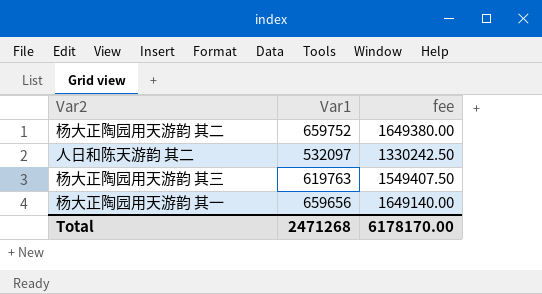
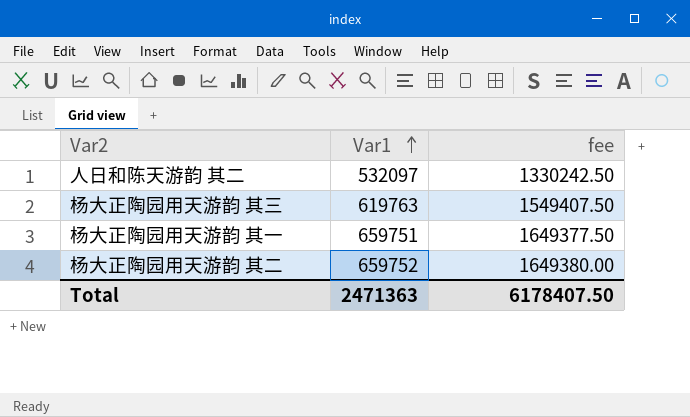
row order: none -> Var1 ascending
杨大正陶园用天游韵 其一 | Var1: 659656 -> 659751
杨大正陶园用天游韵 其一 | fee: 1649140.00 -> 1649377.50
Total | Var1: 2471268 -> 2471363
Total | fee: 6178170.00 -> 6178407.50

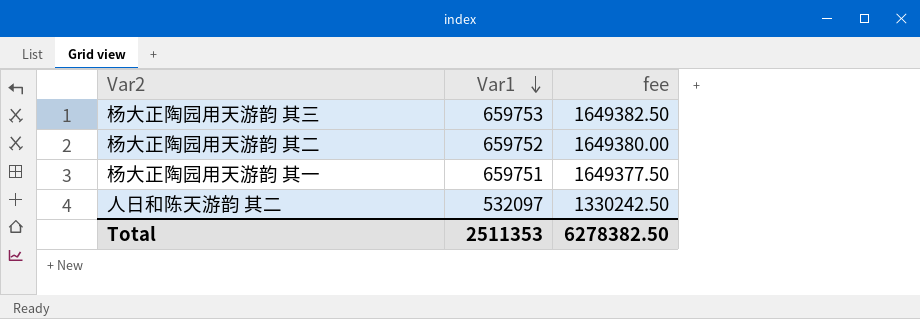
row order: Var1 ascending -> Var1 descending
杨大正陶园用天游韵 其三 | Var1: 619763 -> 659753
杨大正陶园用天游韵 其三 | fee: 1549407.50 -> 1649382.50
Total | Var1: 2471363 -> 2511353
Total | fee: 6178407.50 -> 6278382.50

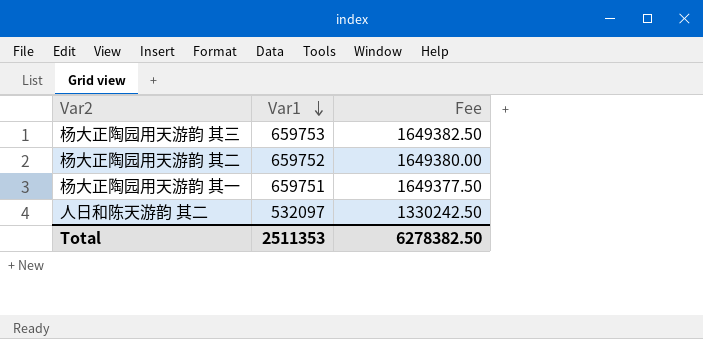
column name: fee -> Fee

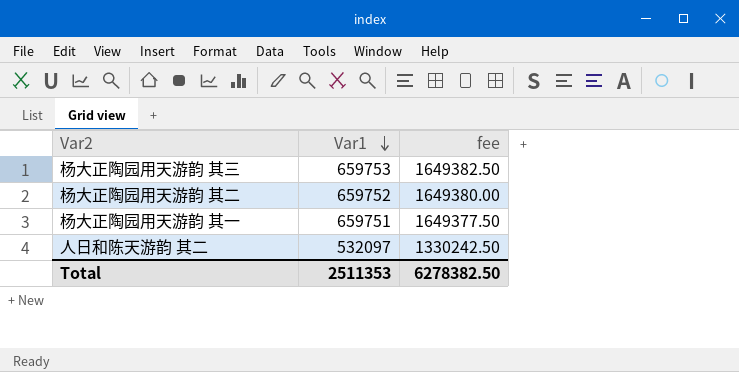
column name: Fee -> fee

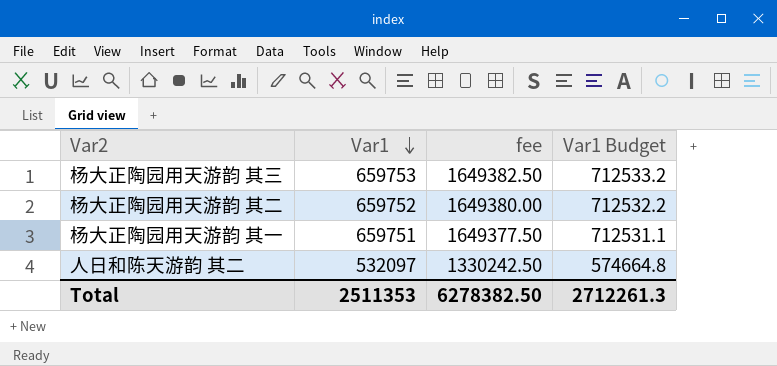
column Var1 Budget | formula: none -> [Var1] * 1.08

